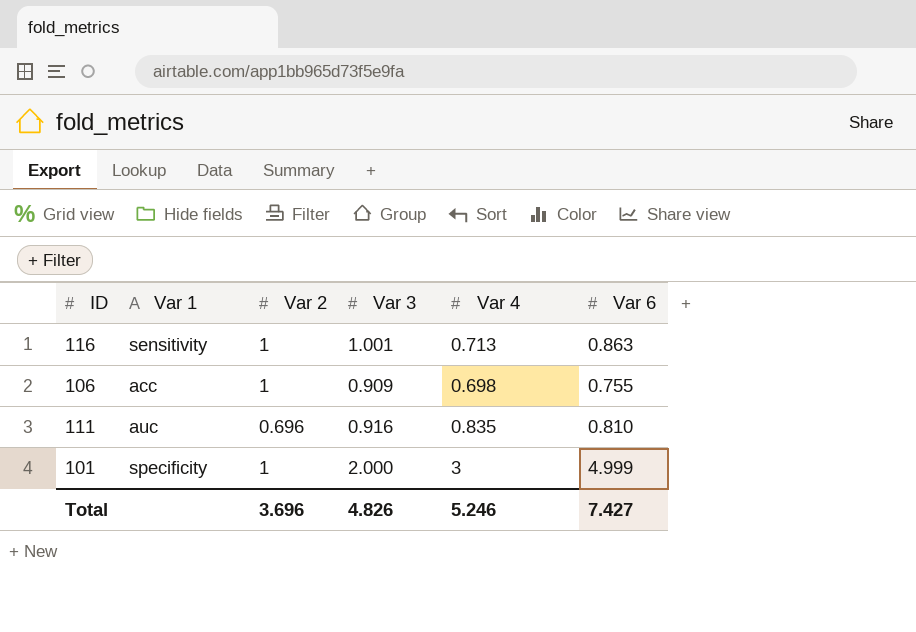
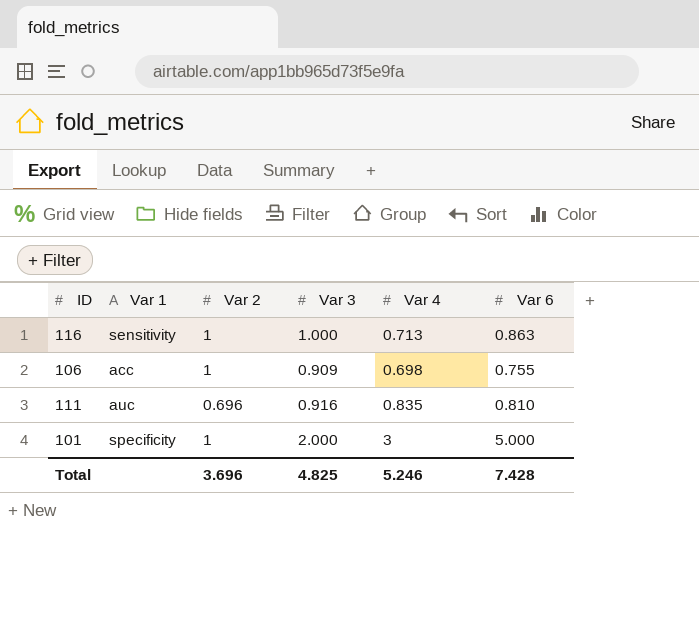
116 | Var 3: 1.001 -> 1.000
101 | Var 6: 4.999 -> 5.000
Total | Var 3: 4.826 -> 4.825
Total | Var 6: 7.427 -> 7.428

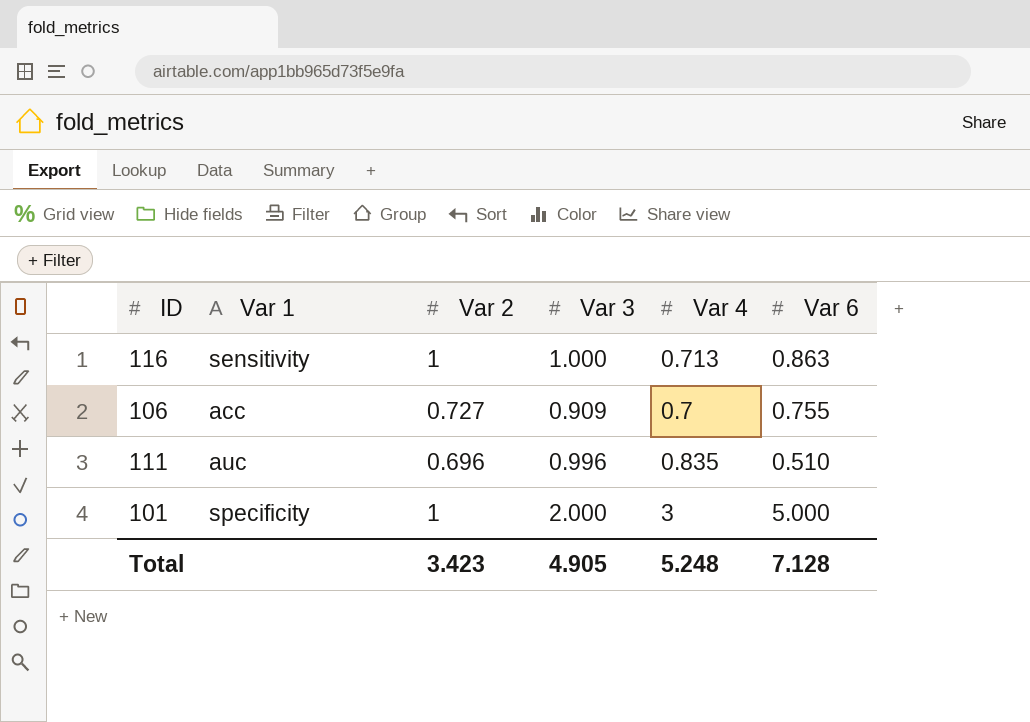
106 | Var 2: 1 -> 0.727
106 | Var 4: 0.698 -> 0.7
111 | Var 3: 0.916 -> 0.996
111 | Var 6: 0.810 -> 0.510
Total | Var 2: 3.696 -> 3.423
Total | Var 3: 4.825 -> 4.905
Total | Var 4: 5.246 -> 5.248
Total | Var 6: 7.428 -> 7.128

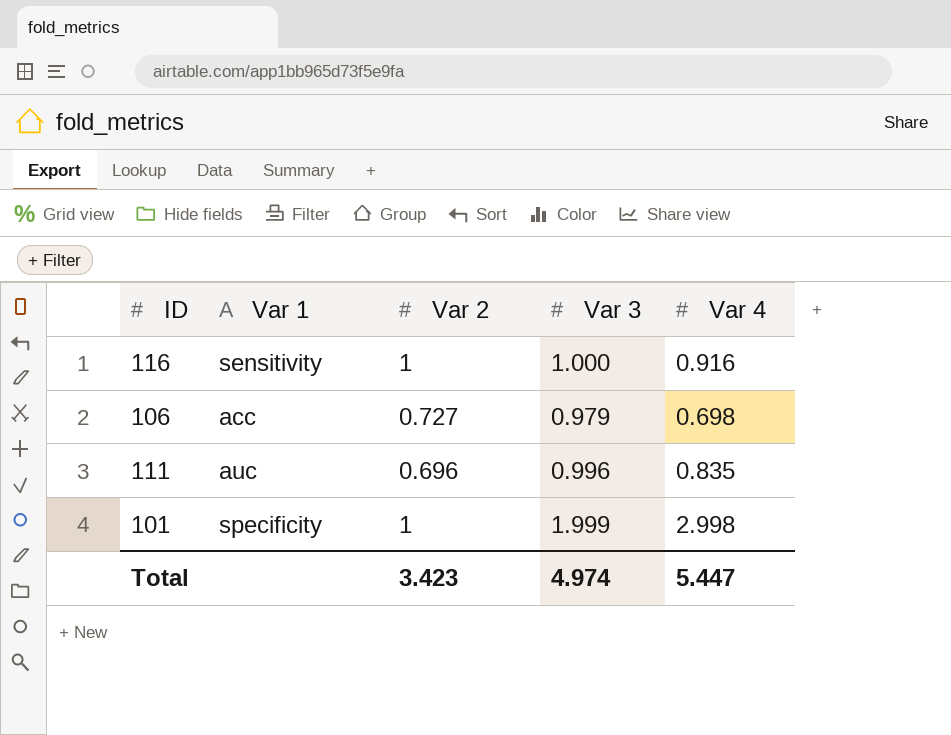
column Var 6 | position: 6 -> none
116 | Var 4: 0.713 -> 0.916
106 | Var 3: 0.909 -> 0.979
106 | Var 4: 0.7 -> 0.698
101 | Var 3: 2.000 -> 1.999
101 | Var 4: 3 -> 2.998
Total | Var 3: 4.905 -> 4.974
Total | Var 4: 5.248 -> 5.447

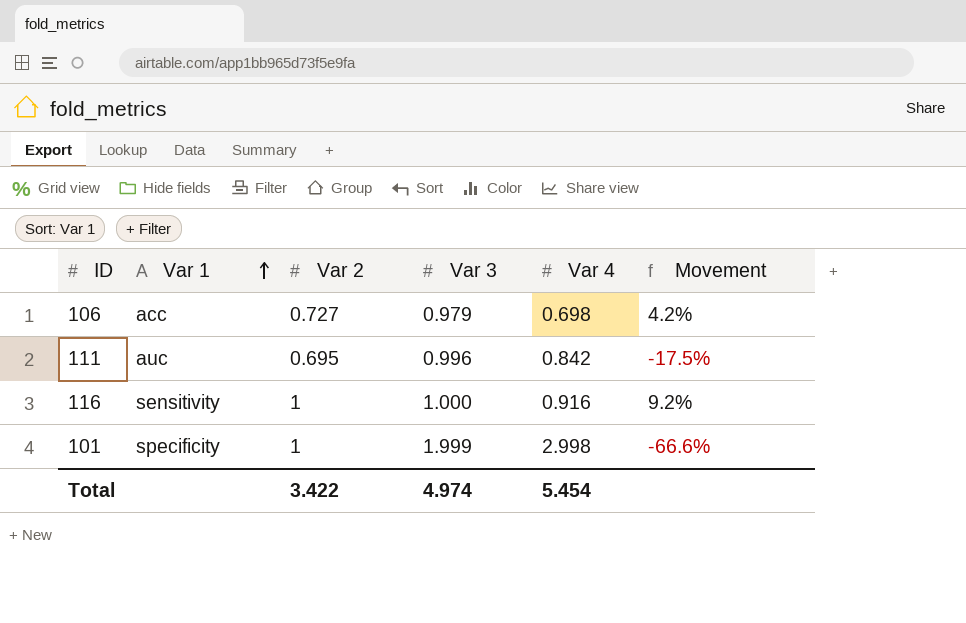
row order: none -> Var 1 ascending
column Movement | formula: none -> ([Var 2] - [Var 4]) / [Var 4]
111 | Var 2: 0.696 -> 0.695
111 | Var 4: 0.835 -> 0.842
Total | Var 2: 3.423 -> 3.422
Total | Var 4: 5.447 -> 5.454

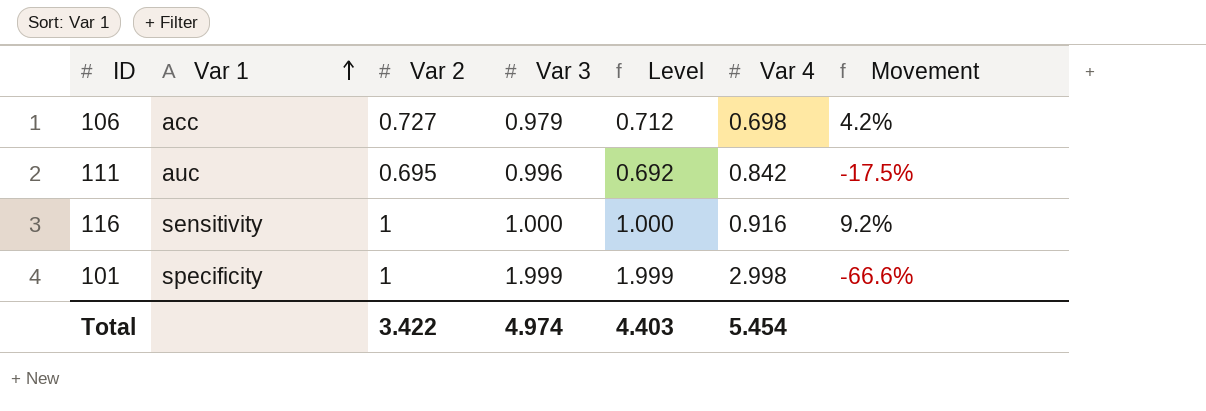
column Level | formula: none -> [Var 2] * [Var 3]

